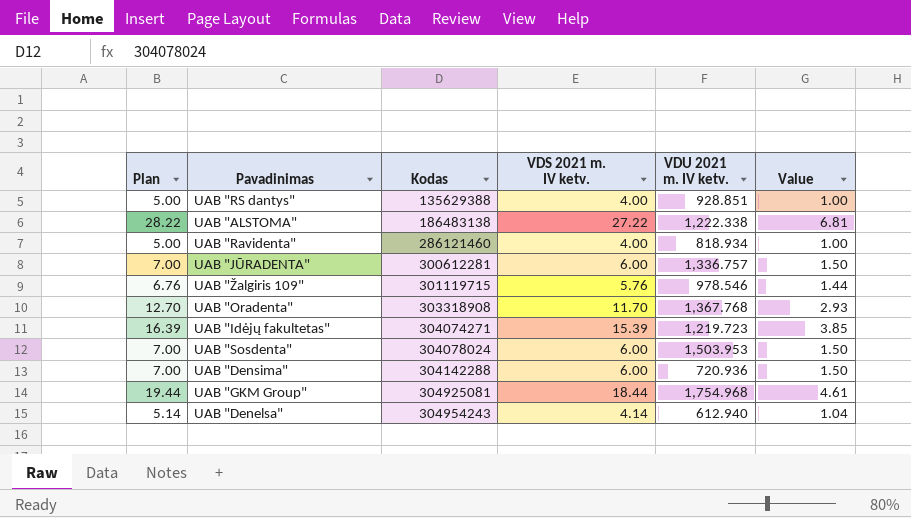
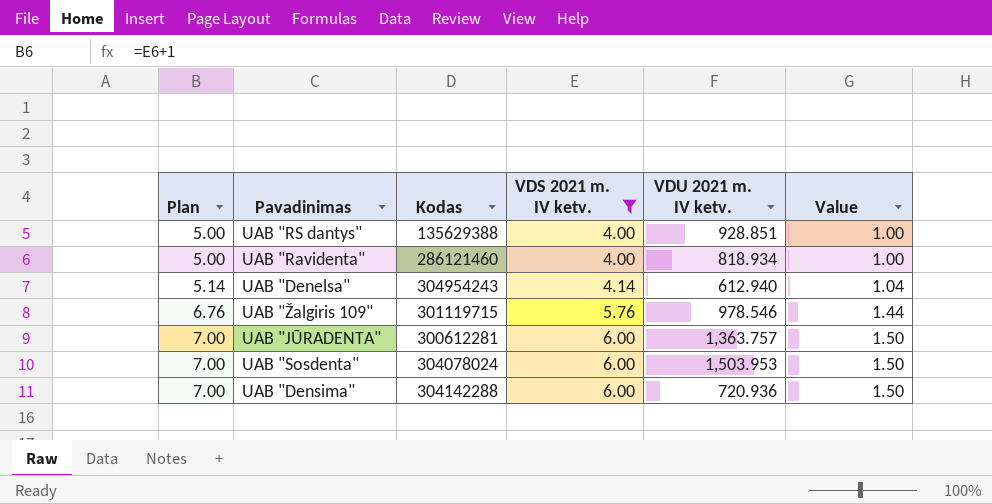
filter: none -> VDS 2021 m. IV ketv. <= 6.00
row order: Kodas ascending -> Plan ascending
UAB "JŪRADENTA" | VDU 2021 m. IV ketv.: 1,336.757 -> 1,363.757

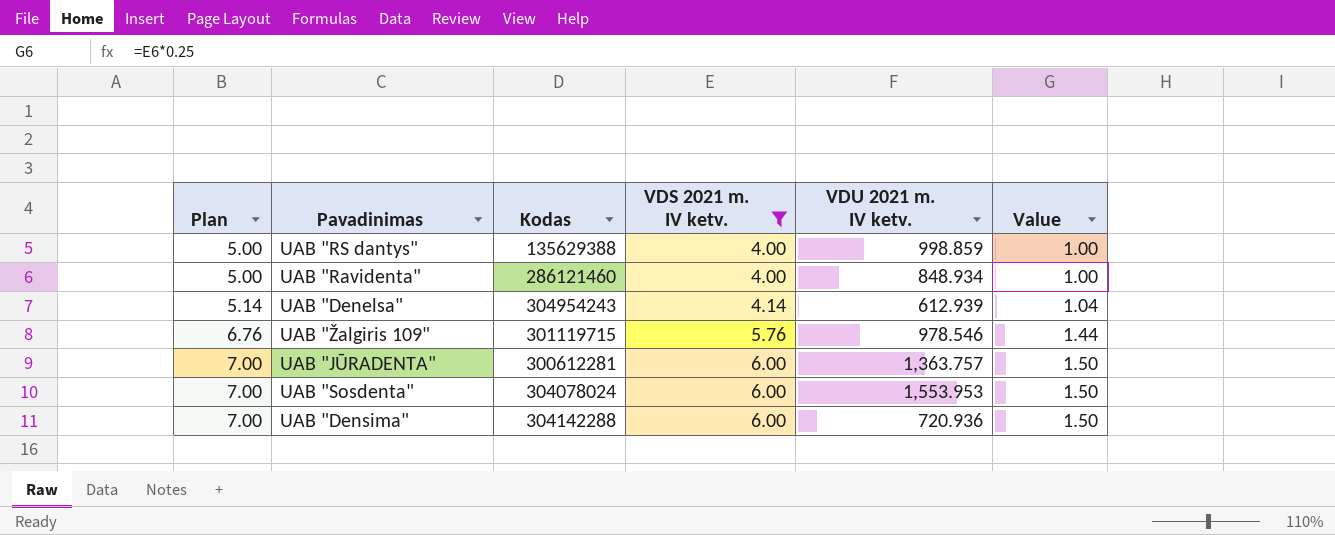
UAB "RS dantys" | VDU 2021 m. IV ketv.: 928.851 -> 998.859
UAB "Ravidenta" | VDU 2021 m. IV ketv.: 818.934 -> 848.934
UAB "Denelsa" | VDU 2021 m. IV ketv.: 612.940 -> 612.939
UAB "Sosdenta" | VDU 2021 m. IV ketv.: 1,503.953 -> 1,553.953

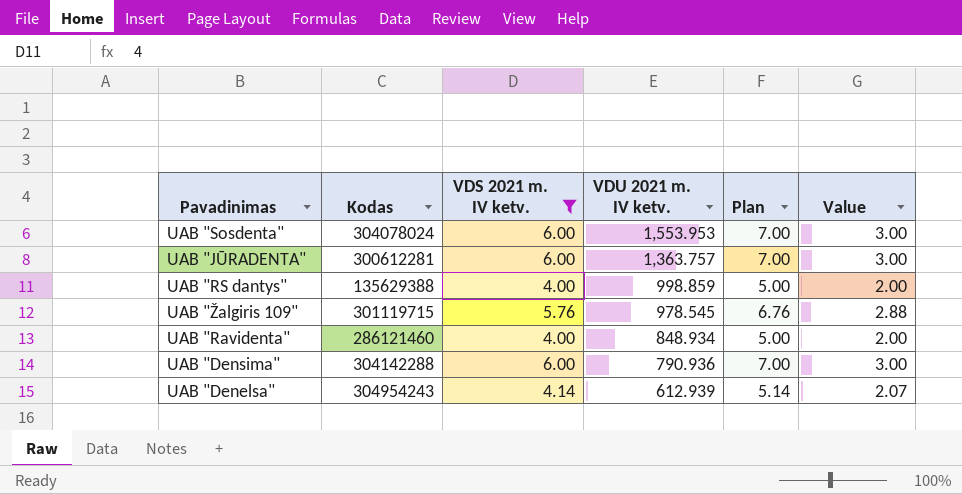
row order: Plan ascending -> VDU 2021 m. IV ketv. descending
column Plan | position: 1 -> 5
column Value | formula: [VDS 2021 m. IV ketv.] * 0.25 -> [VDS 2021 m. IV ketv.] * 0.5
UAB "Žalgiris 109" | VDU 2021 m. IV ketv.: 978.546 -> 978.545
UAB "Densima" | VDU 2021 m. IV ketv.: 720.936 -> 790.936

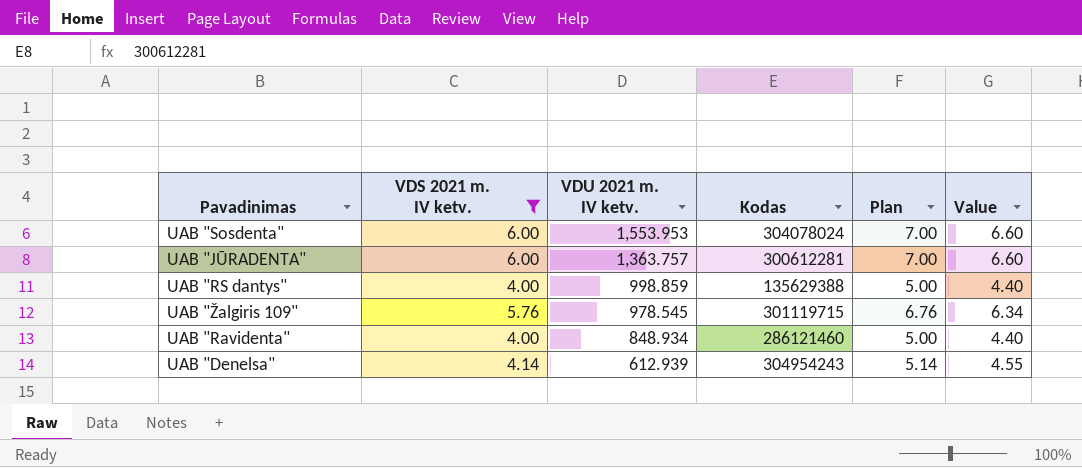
column Kodas | position: 2 -> 4
column Value | formula: [VDS 2021 m. IV ketv.] * 0.5 -> [VDS 2021 m. IV ketv.] * 1.1
row UAB "Densima": 304142288 | 6.00 | 790.936 | 7.00 | 3.00 -> none

